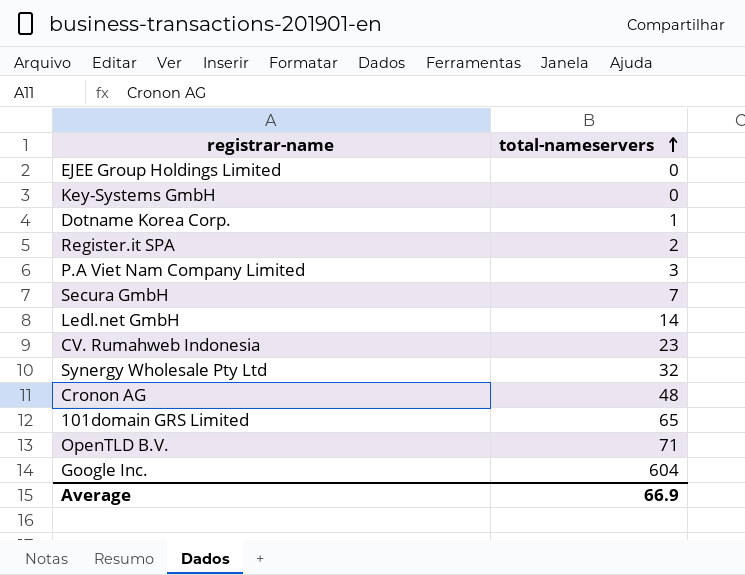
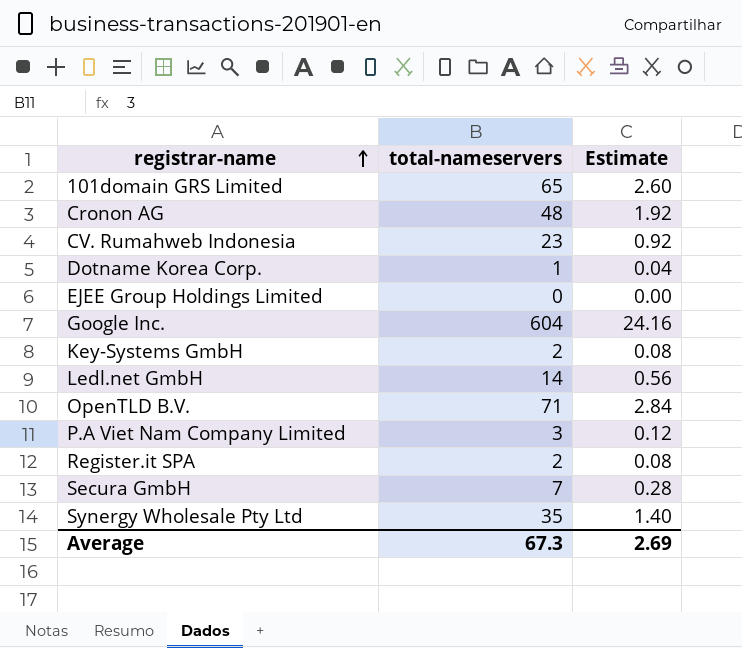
row order: total-nameservers ascending -> registrar-name ascending
column Estimate | formula: none -> [total-nameservers] * 0.04
Key-Systems GmbH | total-nameservers: 0 -> 2
Synergy Wholesale Pty Ltd | total-nameservers: 32 -> 35
Average | total-nameservers: 66.9 -> 67.3

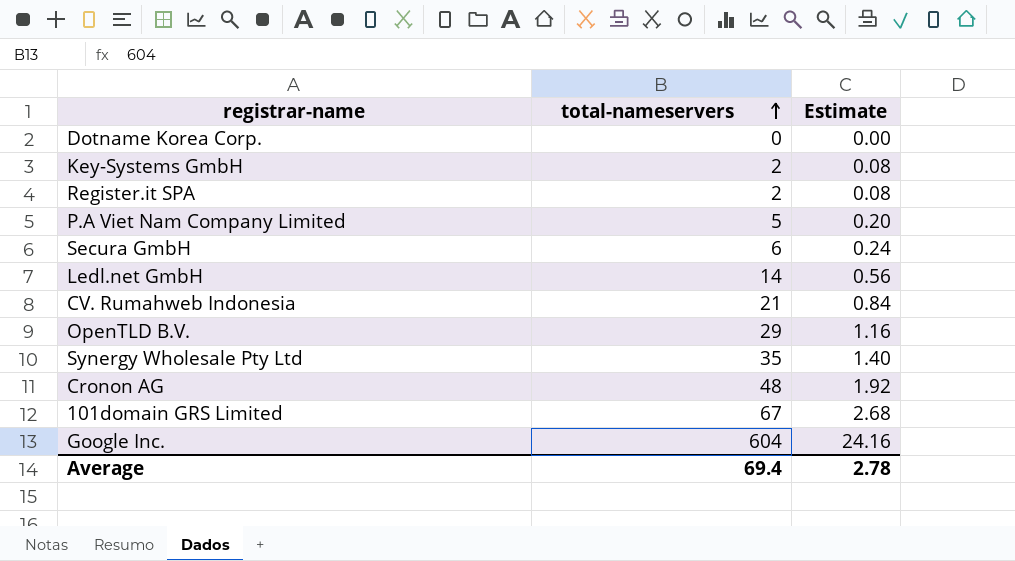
row order: registrar-name ascending -> total-nameservers ascending
row EJEE Group Holdings Limited: 0 | 0.00 -> none
Dotname Korea Corp. | total-nameservers: 1 -> 0
Dotname Korea Corp. | Estimate: 0.04 -> 0.00
P.A Viet Nam Company Limited | total-nameservers: 3 -> 5
P.A Viet Nam Company Limited | Estimate: 0.12 -> 0.20
Secura GmbH | total-nameservers: 7 -> 6
Secura GmbH | Estimate: 0.28 -> 0.24
CV. Rumahweb Indonesia | total-nameservers: 23 -> 21
CV. Rumahweb Indonesia | Estimate: 0.92 -> 0.84
OpenTLD B.V. | total-nameservers: 71 -> 29
OpenTLD B.V. | Estimate: 2.84 -> 1.16
101domain GRS Limited | total-nameservers: 65 -> 67
101domain GRS Limited | Estimate: 2.60 -> 2.68
Average | total-nameservers: 67.3 -> 69.4
Average | Estimate: 2.69 -> 2.78

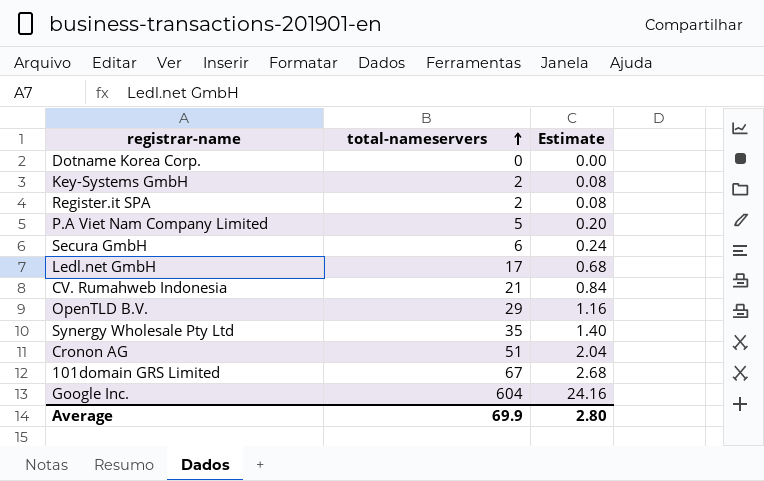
Ledl.net GmbH | total-nameservers: 14 -> 17
Ledl.net GmbH | Estimate: 0.56 -> 0.68
Cronon AG | total-nameservers: 48 -> 51
Cronon AG | Estimate: 1.92 -> 2.04
Average | total-nameservers: 69.4 -> 69.9
Average | Estimate: 2.78 -> 2.80

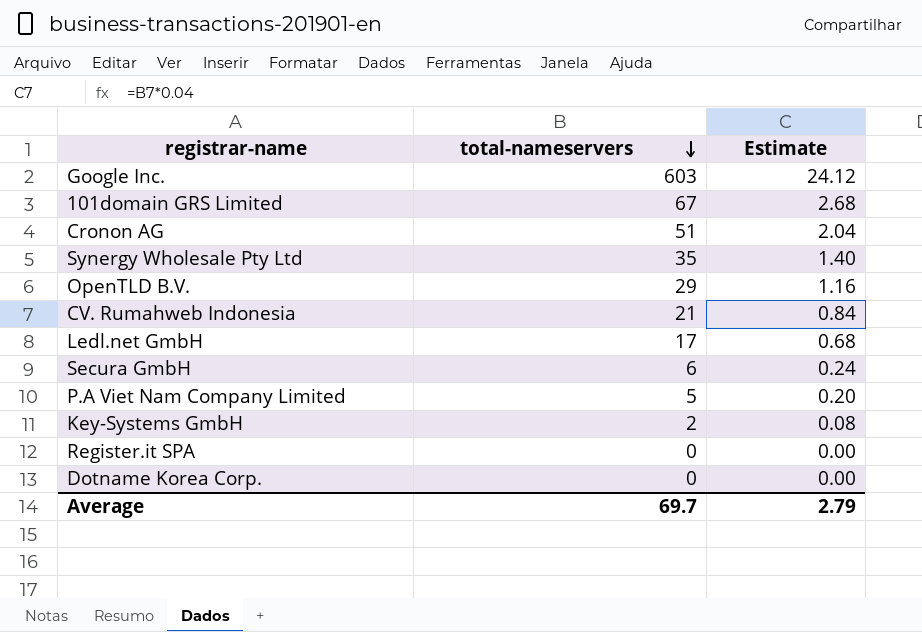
row order: total-nameservers ascending -> total-nameservers descending
Google Inc. | total-nameservers: 604 -> 603
Google Inc. | Estimate: 24.16 -> 24.12
Register.it SPA | total-nameservers: 2 -> 0
Register.it SPA | Estimate: 0.08 -> 0.00
Average | total-nameservers: 69.9 -> 69.7
Average | Estimate: 2.80 -> 2.79

